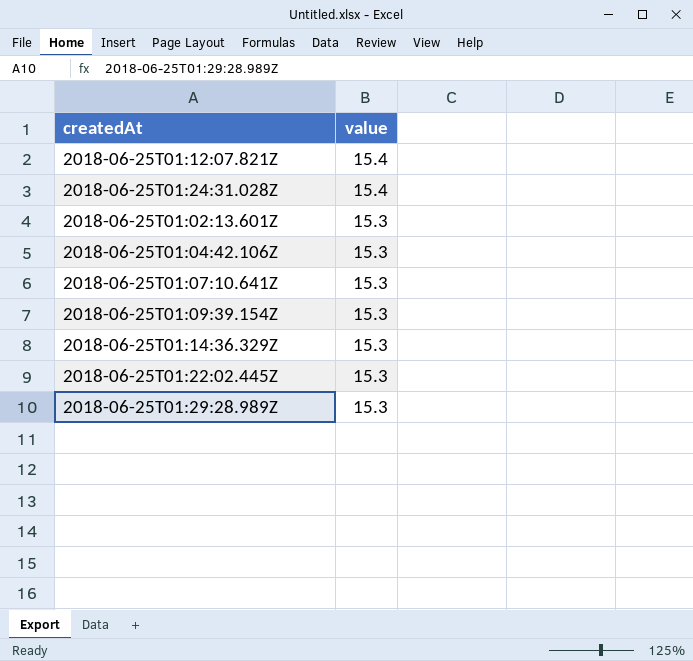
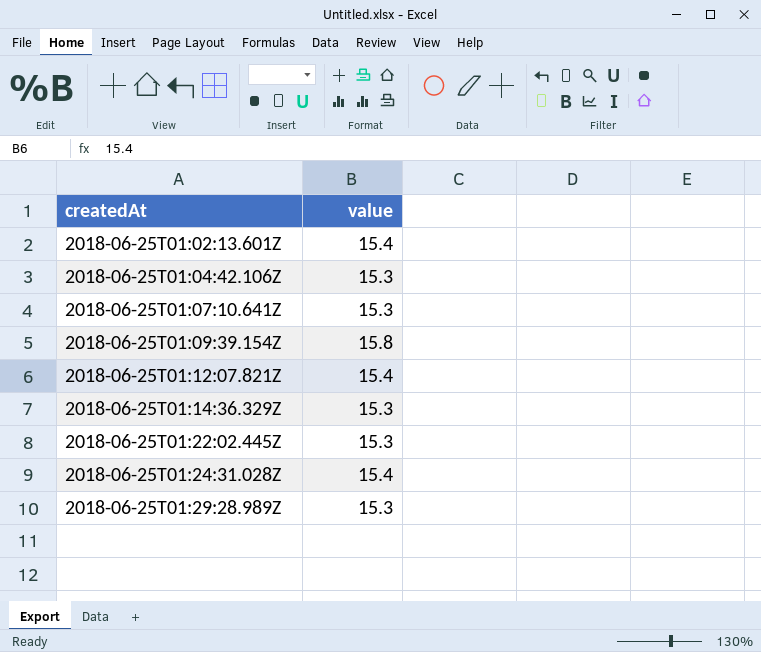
row order: value descending -> createdAt ascending
2018-06-25T01:02:13.601Z | value: 15.3 -> 15.4
2018-06-25T01:09:39.154Z | value: 15.3 -> 15.8

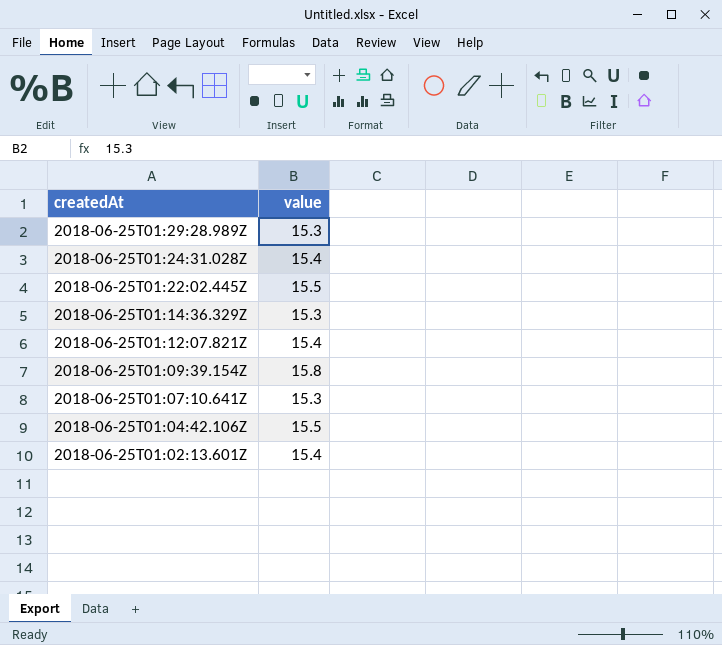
row order: createdAt ascending -> createdAt descending
2018-06-25T01:22:02.445Z | value: 15.3 -> 15.5
2018-06-25T01:04:42.106Z | value: 15.3 -> 15.5

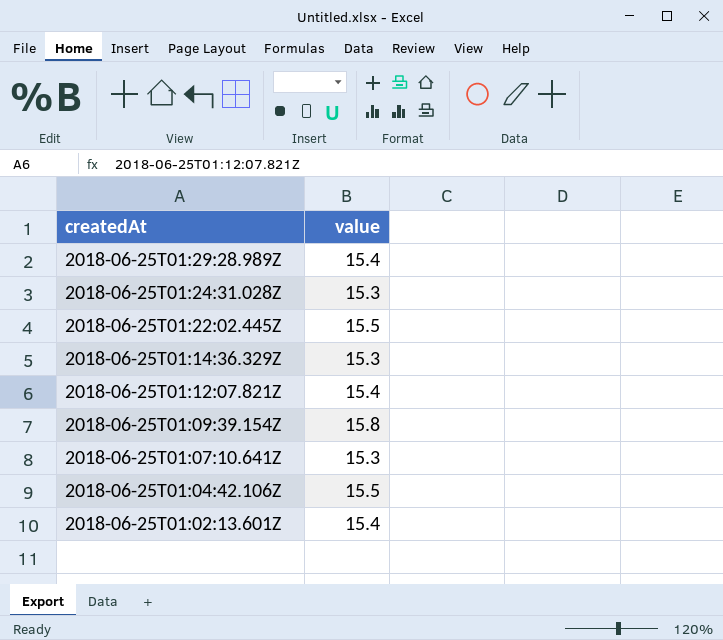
2018-06-25T01:29:28.989Z | value: 15.3 -> 15.4
2018-06-25T01:24:31.028Z | value: 15.4 -> 15.3

